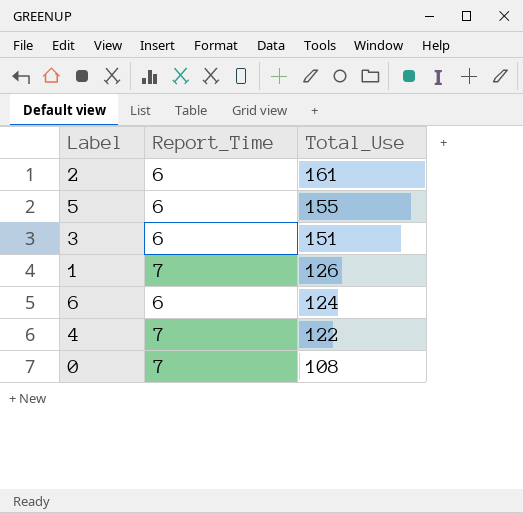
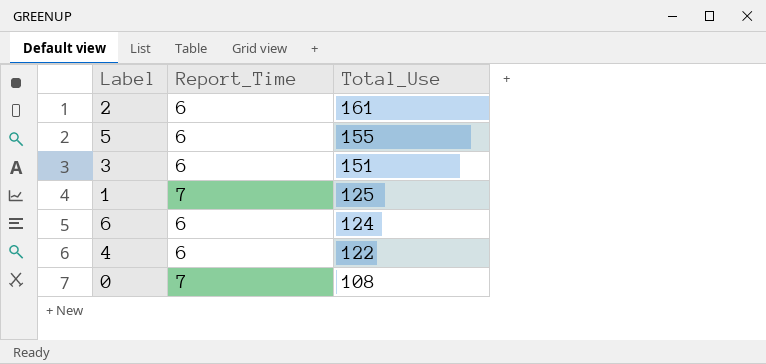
1 | Total_Use: 126 -> 125
4 | Report_Time: 7 -> 6

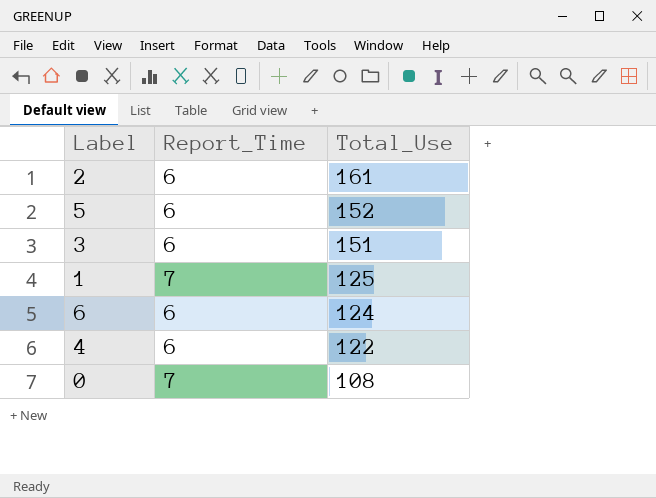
5 | Total_Use: 155 -> 152

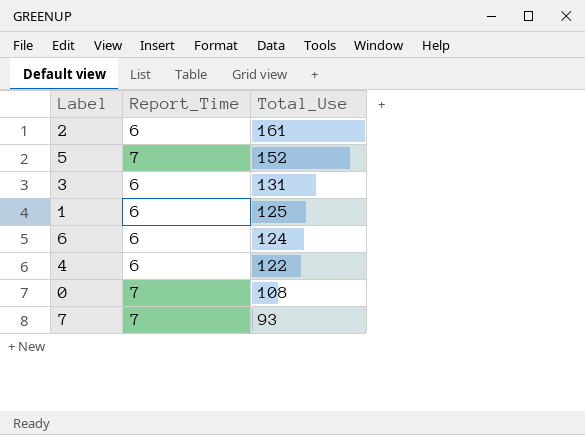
5 | Report_Time: 6 -> 7
3 | Total_Use: 151 -> 131
1 | Report_Time: 7 -> 6
row 7: none -> 7 | 93

